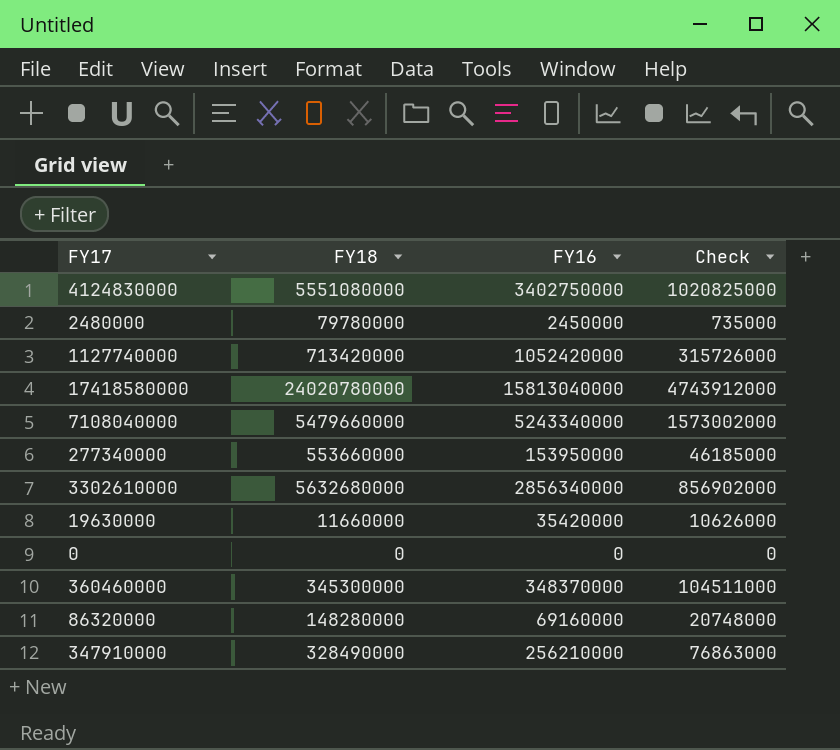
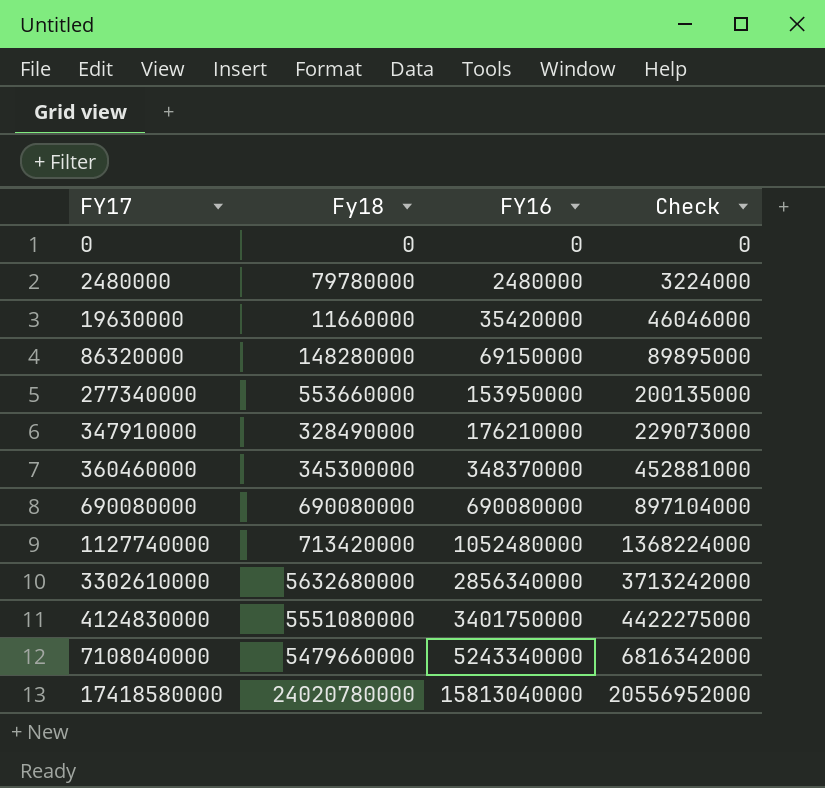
row order: none -> FY17 ascending
column name: FY18 -> Fy18
column Check | formula: [FY16] * 0.3 -> [FY16] * 1.3
2480000 | FY16: 2450000 -> 2480000
86320000 | FY16: 69160000 -> 69150000
347910000 | FY16: 256210000 -> 176210000
row 690080000: none -> 690080000 | 690080000 | 897104000
1127740000 | FY16: 1052420000 -> 1052480000
4124830000 | FY16: 3402750000 -> 3401750000

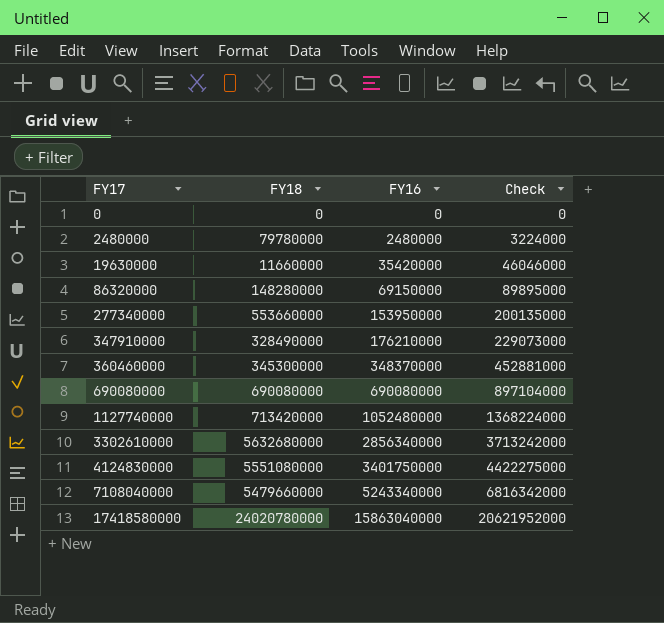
column name: Fy18 -> FY18
17418580000 | FY16: 15813040000 -> 15863040000
17418580000 | Check: 20556952000 -> 20621952000

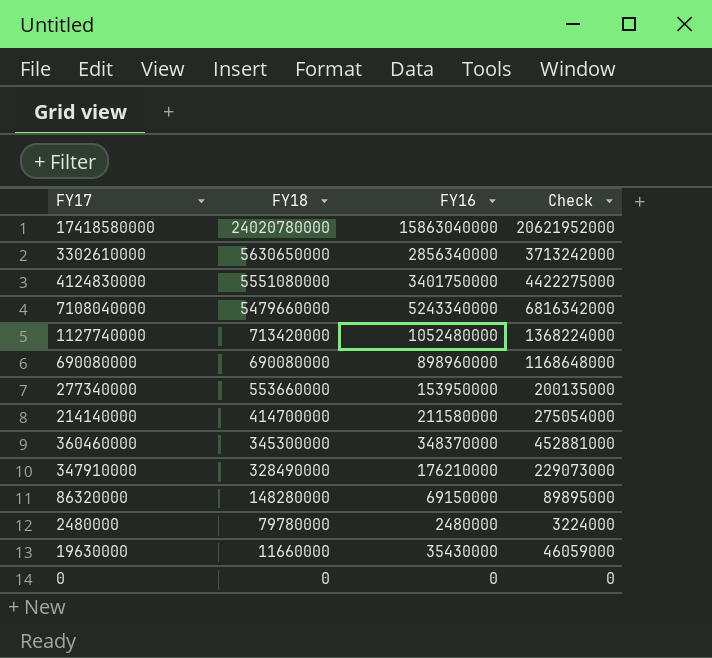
row order: FY17 ascending -> FY18 descending
3302610000 | FY18: 5632680000 -> 5630650000
690080000 | FY16: 690080000 -> 898960000
690080000 | Check: 897104000 -> 1168648000
row 214140000: none -> 414700000 | 211580000 | 275054000
19630000 | FY16: 35420000 -> 35430000
19630000 | Check: 46046000 -> 46059000

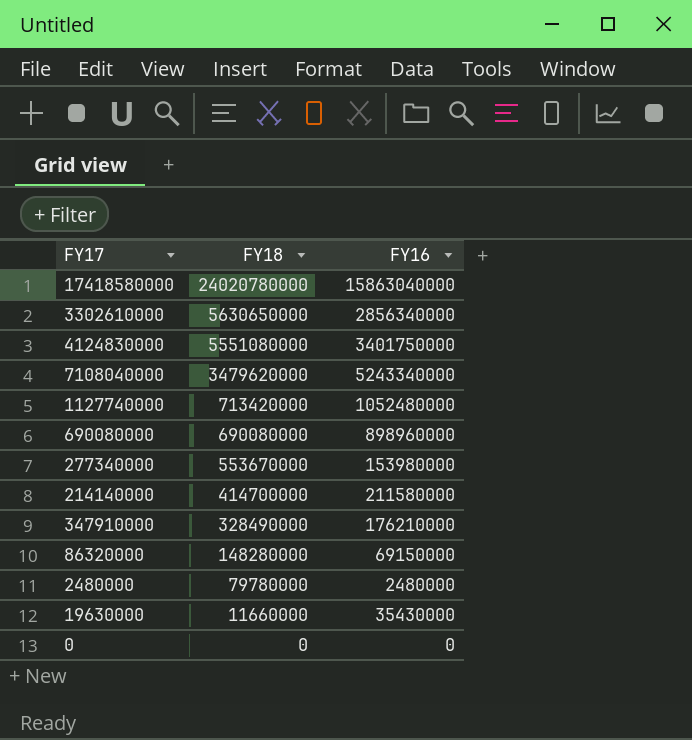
column Check | formula: [FY16] * 1.3 -> none
row 360460000: 345300000 | 348370000 | 452881000 -> none
7108040000 | FY18: 5479660000 -> 3479620000
277340000 | FY18: 553660000 -> 553670000
277340000 | FY16: 153950000 -> 153980000

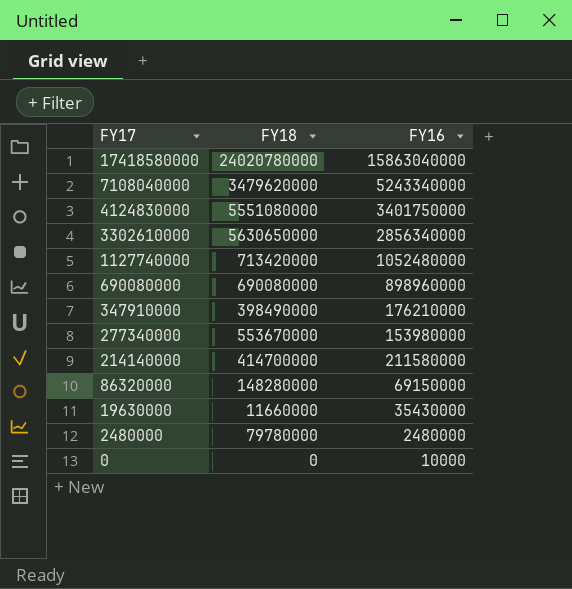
row order: FY18 descending -> FY17 descending
347910000 | FY18: 328490000 -> 398490000
0 | FY16: 0 -> 10000

